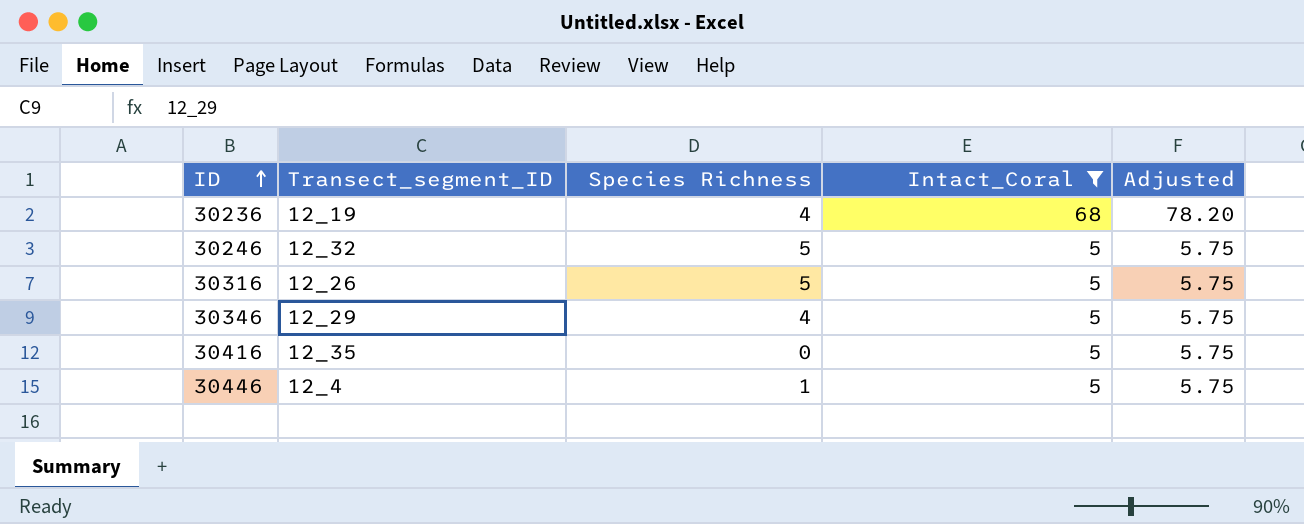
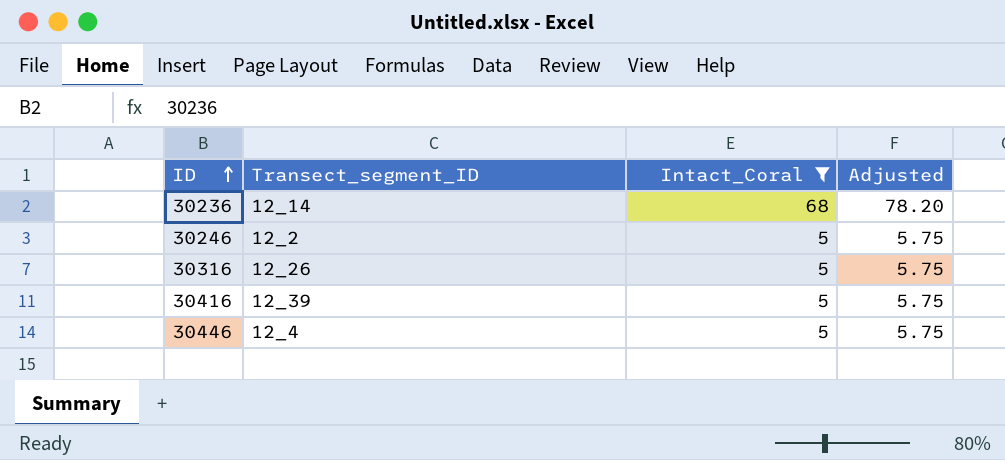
column Species Richness | position: 3 -> none
row 30346: 12_29 | 4 | 5 | 5.75 -> none
30236 | Transect_segment_ID: 12_19 -> 12_14
30246 | Transect_segment_ID: 12_32 -> 12_2
30416 | Transect_segment_ID: 12_35 -> 12_39

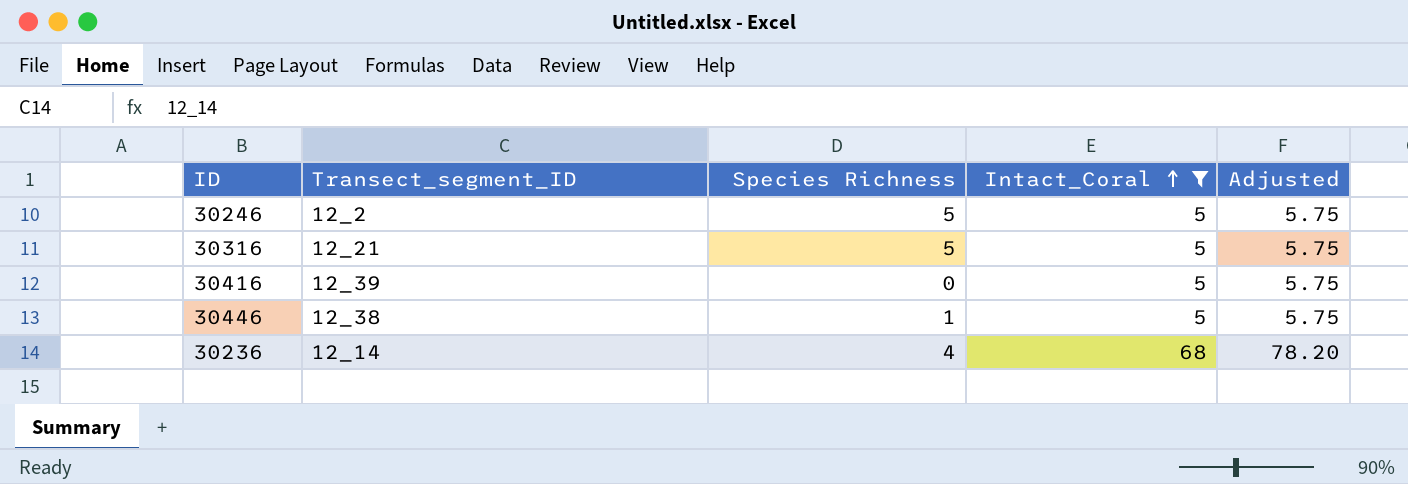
row order: ID ascending -> Intact_Coral ascending
column Species Richness | position: none -> 3
30316 | Transect_segment_ID: 12_26 -> 12_21
30446 | Transect_segment_ID: 12_4 -> 12_38

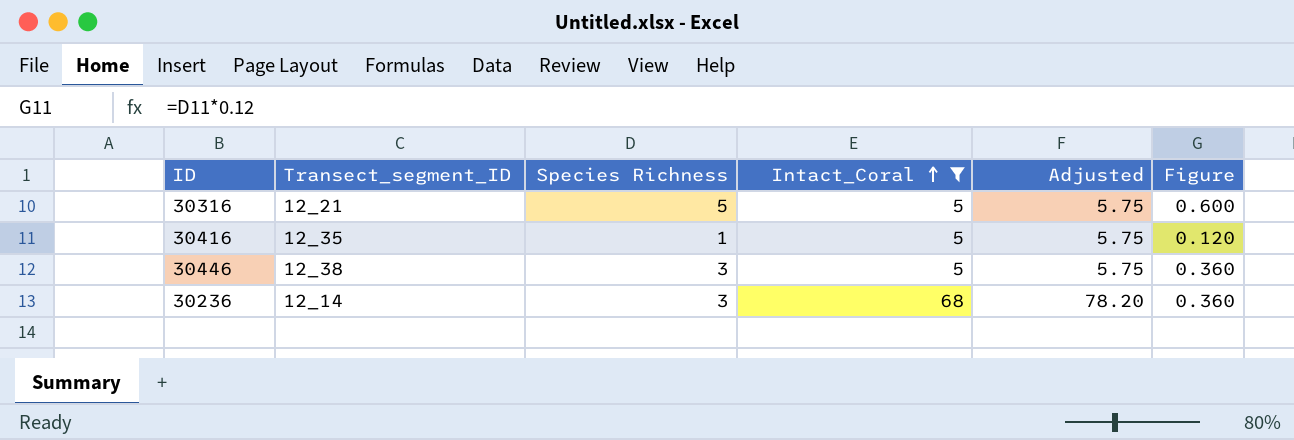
column Figure | formula: none -> [Species Richness] * 0.12
row 30246: 12_2 | 5 | 5 | 5.75 -> none
30416 | Transect_segment_ID: 12_39 -> 12_35
30416 | Species Richness: 0 -> 1
30446 | Species Richness: 1 -> 3
30236 | Species Richness: 4 -> 3

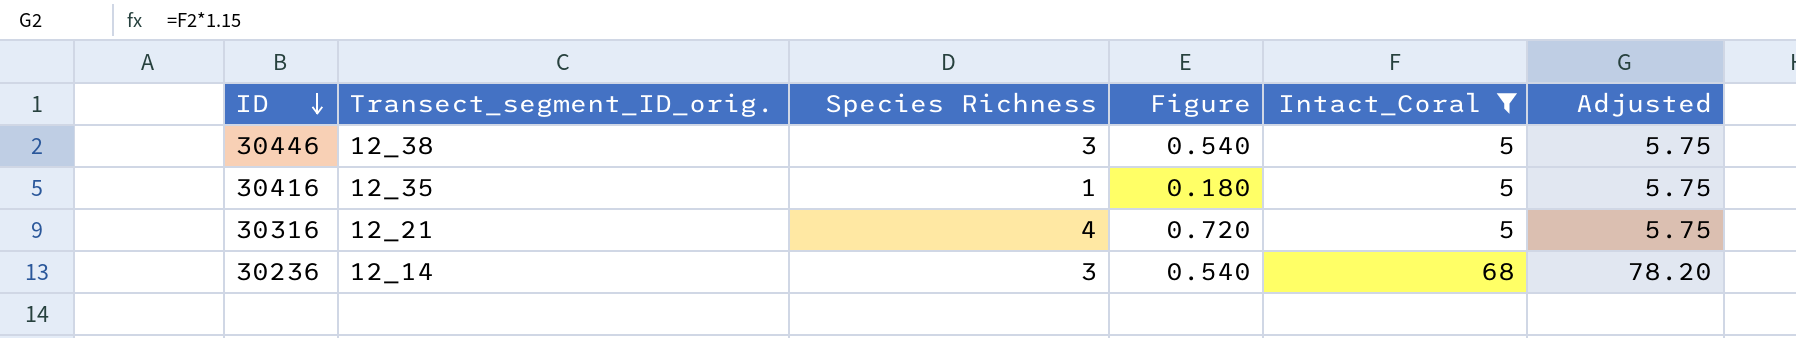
row order: Intact_Coral ascending -> ID descending
column name: Transect_segment_ID -> Transect_segment_ID_orig.
column Figure | formula: [Species Richness] * 0.12 -> [Species Richness] * 0.18
column Figure | position: 6 -> 4
30316 | Species Richness: 5 -> 4

